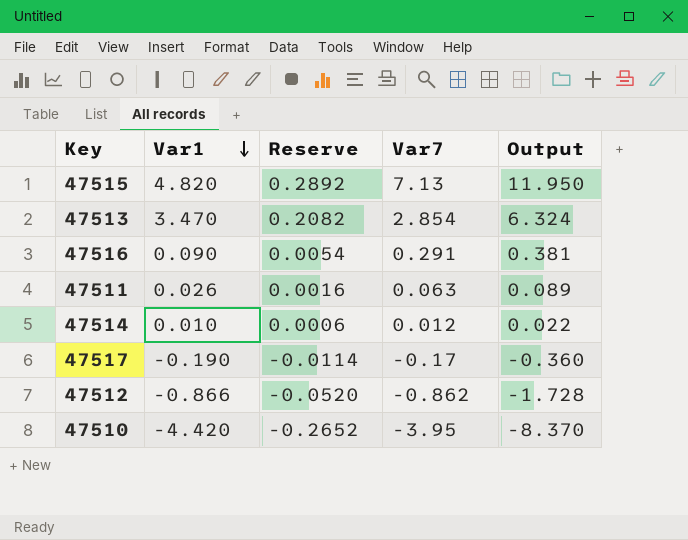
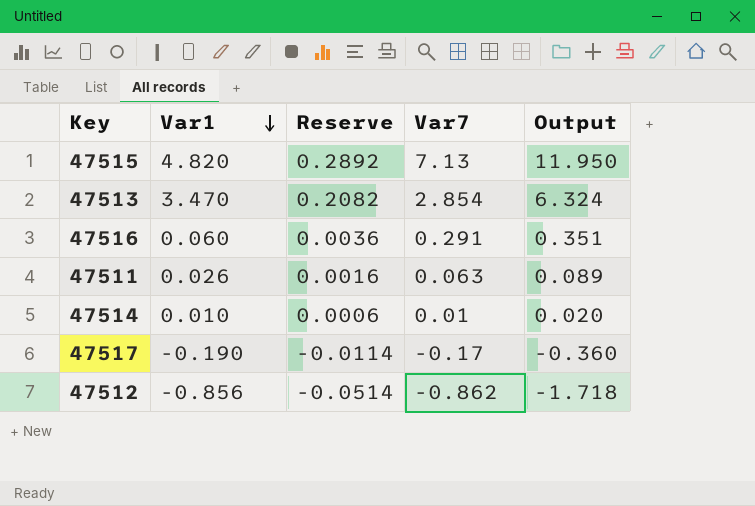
row 47510: -4.420 | -0.2652 | -3.95 | -8.370 -> none
47516 | Var1: 0.090 -> 0.060
47516 | Reserve: 0.0054 -> 0.0036
47516 | Output: 0.381 -> 0.351
47514 | Var7: 0.012 -> 0.01
47514 | Output: 0.022 -> 0.020
47512 | Var1: -0.866 -> -0.856
47512 | Reserve: -0.0520 -> -0.0514
47512 | Output: -1.728 -> -1.718

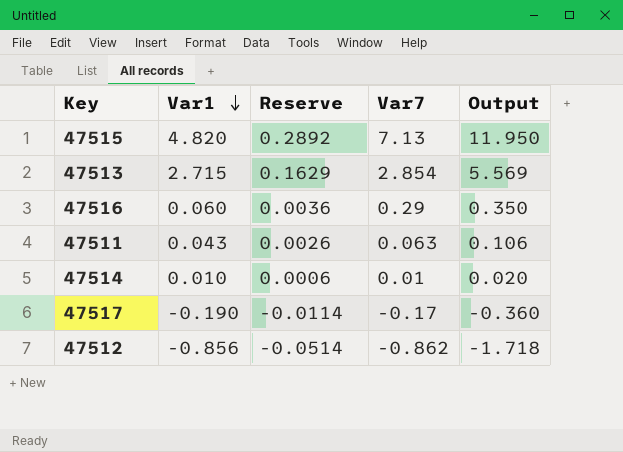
47513 | Var1: 3.470 -> 2.715
47513 | Reserve: 0.2082 -> 0.1629
47513 | Output: 6.324 -> 5.569
47516 | Var7: 0.291 -> 0.29
47516 | Output: 0.351 -> 0.350
47511 | Var1: 0.026 -> 0.043
47511 | Reserve: 0.0016 -> 0.0026
47511 | Output: 0.089 -> 0.106

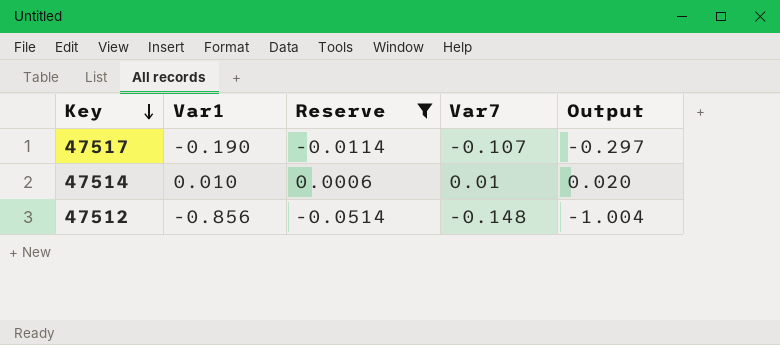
filter: none -> Reserve <= 0.0006
row order: Var1 descending -> Key descending
47517 | Var7: -0.17 -> -0.107
47517 | Output: -0.360 -> -0.297
47512 | Var7: -0.862 -> -0.148
47512 | Output: -1.718 -> -1.004

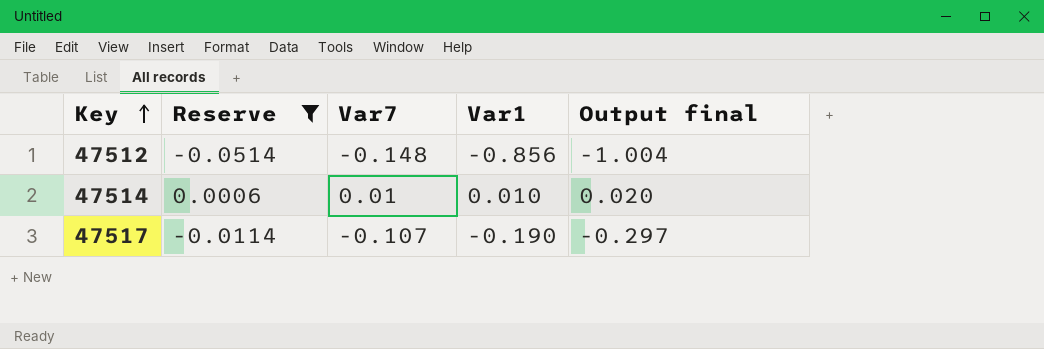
row order: Key descending -> Key ascending
column Var1 | position: 2 -> 4
column name: Output -> Output final

